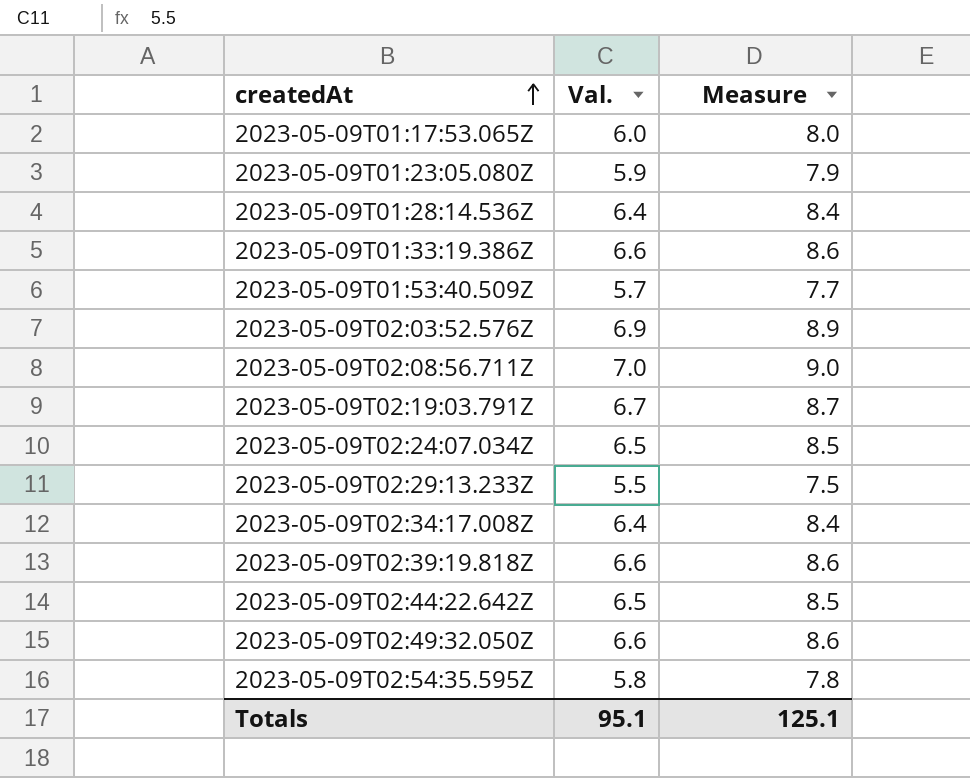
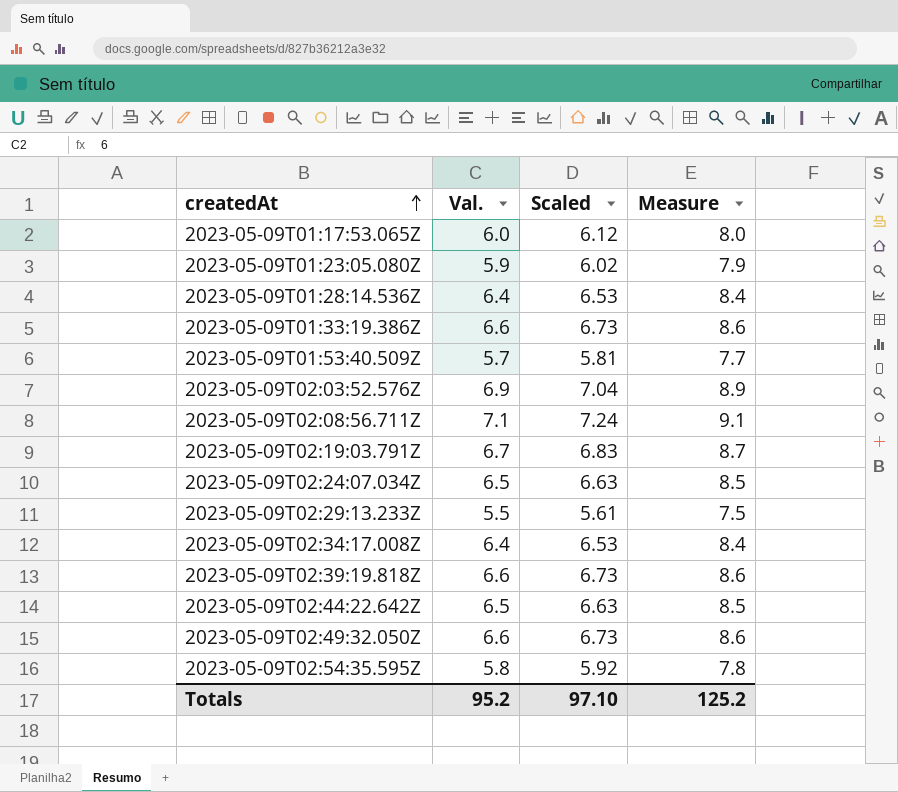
column Scaled | formula: none -> [Val.] * 1.02
2023-05-09T02:08:56.711Z | Val.: 7.0 -> 7.1
2023-05-09T02:08:56.711Z | Measure: 9.0 -> 9.1
Totals | Val.: 95.1 -> 95.2
Totals | Measure: 125.1 -> 125.2

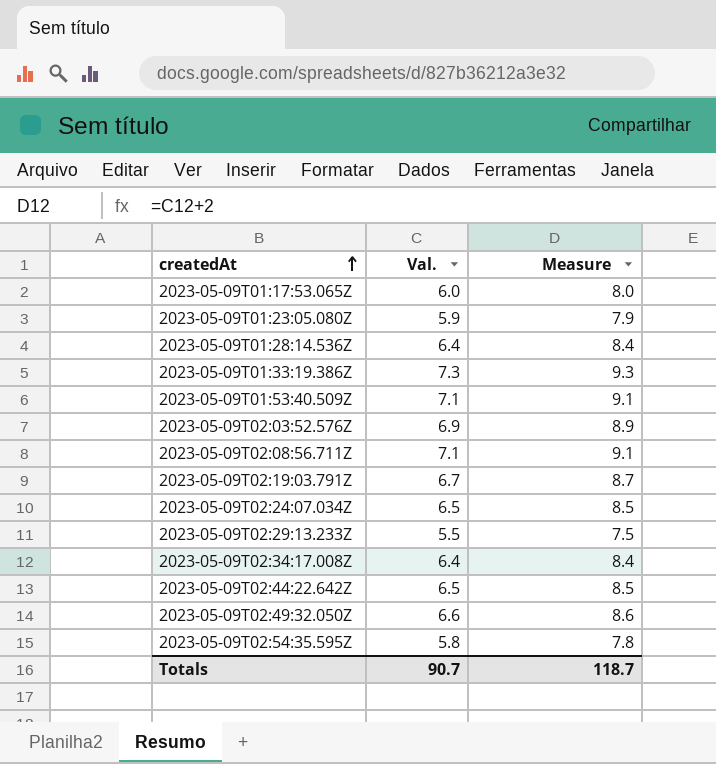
column Scaled | formula: [Val.] * 1.02 -> none
row 2023-05-09T02:39:19.818Z: 6.6 | 6.73 | 8.6 -> none
2023-05-09T01:33:19.386Z | Val.: 6.6 -> 7.3
2023-05-09T01:33:19.386Z | Measure: 8.6 -> 9.3
2023-05-09T01:53:40.509Z | Val.: 5.7 -> 7.1
2023-05-09T01:53:40.509Z | Measure: 7.7 -> 9.1
Totals | Val.: 95.2 -> 90.7
Totals | Measure: 125.2 -> 118.7

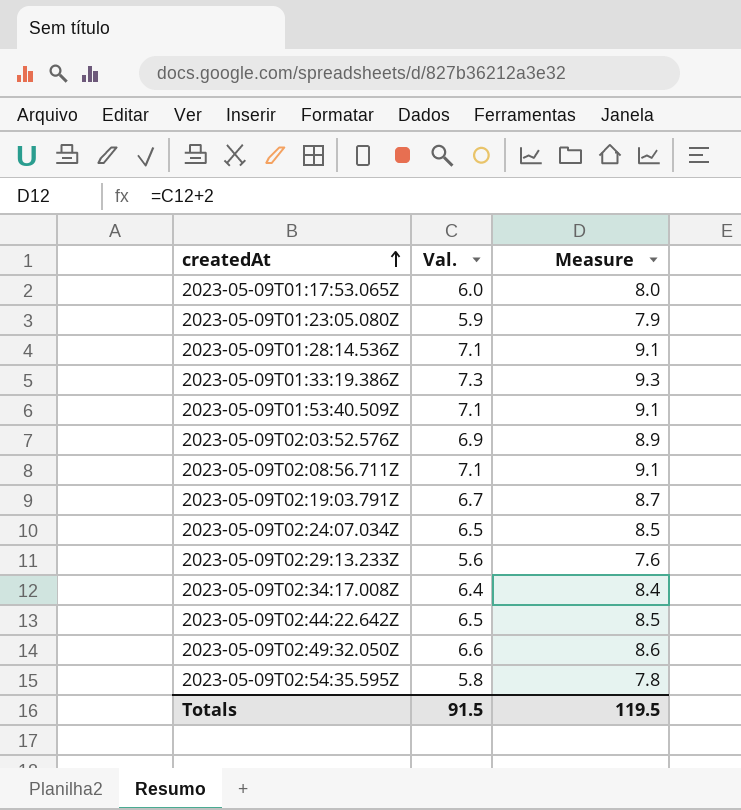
2023-05-09T01:28:14.536Z | Val.: 6.4 -> 7.1
2023-05-09T01:28:14.536Z | Measure: 8.4 -> 9.1
2023-05-09T02:29:13.233Z | Val.: 5.5 -> 5.6
2023-05-09T02:29:13.233Z | Measure: 7.5 -> 7.6
Totals | Val.: 90.7 -> 91.5
Totals | Measure: 118.7 -> 119.5

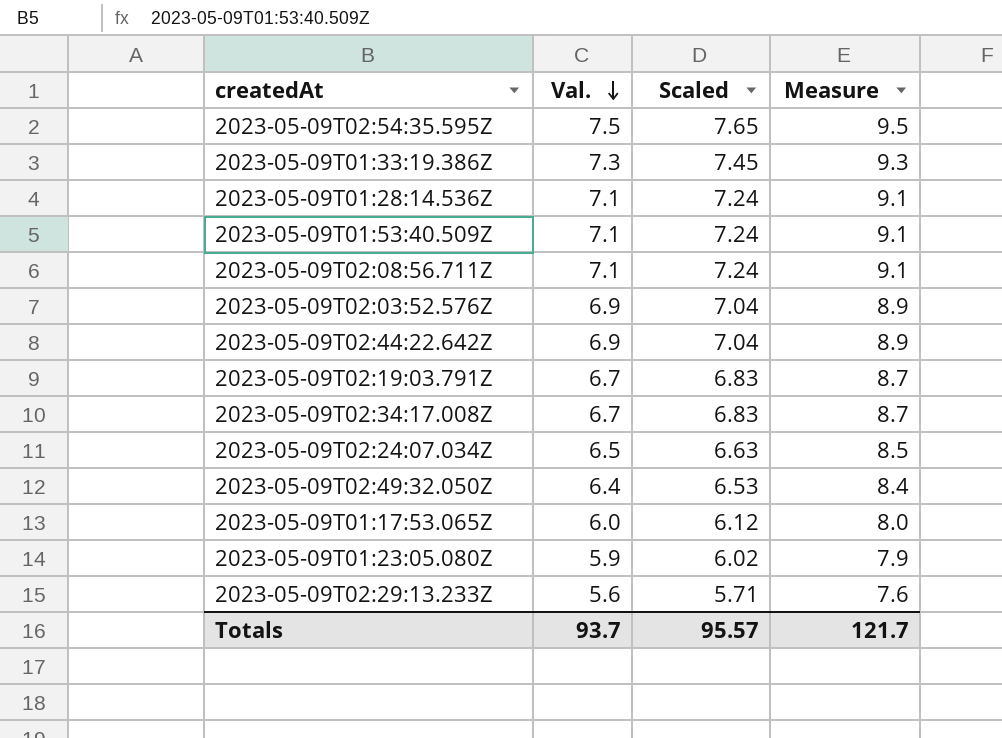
row order: createdAt ascending -> Val. descending
column Scaled | formula: none -> [Val.] * 1.02
2023-05-09T02:54:35.595Z | Val.: 5.8 -> 7.5
2023-05-09T02:54:35.595Z | Measure: 7.8 -> 9.5
2023-05-09T02:44:22.642Z | Val.: 6.5 -> 6.9
2023-05-09T02:44:22.642Z | Measure: 8.5 -> 8.9
2023-05-09T02:34:17.008Z | Val.: 6.4 -> 6.7
2023-05-09T02:34:17.008Z | Measure: 8.4 -> 8.7
2023-05-09T02:49:32.050Z | Val.: 6.6 -> 6.4
2023-05-09T02:49:32.050Z | Measure: 8.6 -> 8.4
Totals | Val.: 91.5 -> 93.7
Totals | Measure: 119.5 -> 121.7

